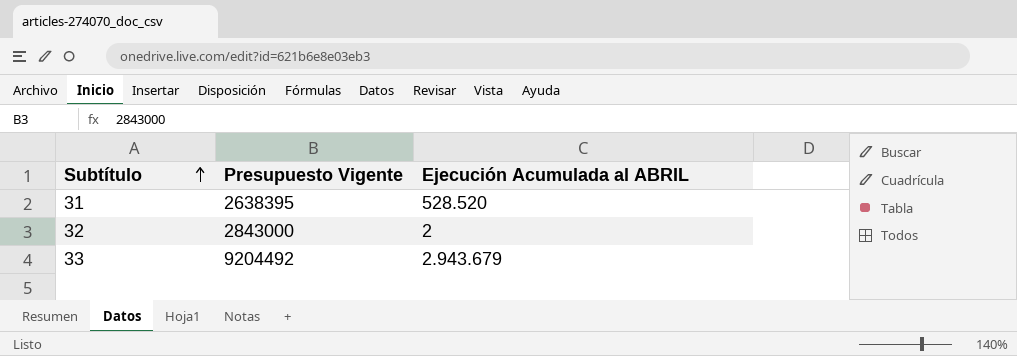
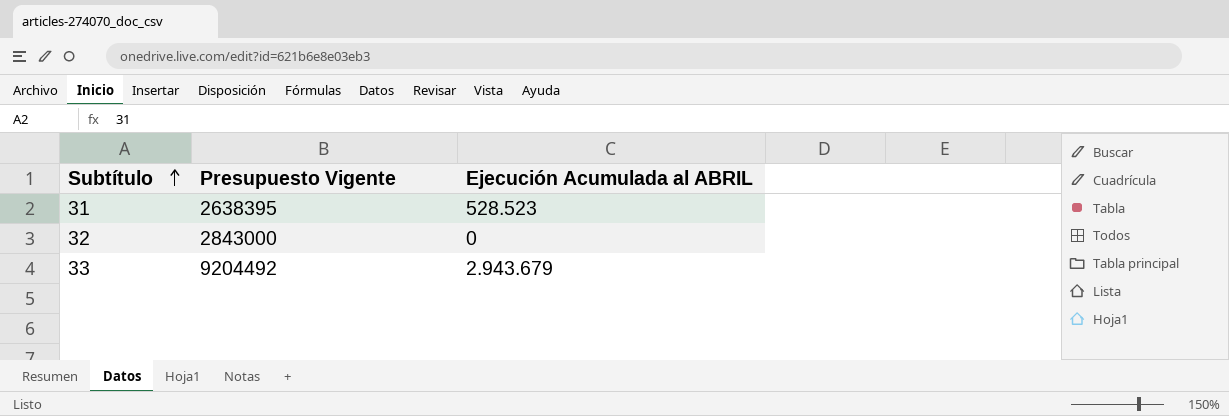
31 | Ejecución Acumulada al ABRIL: 528.520 -> 528.523
32 | Ejecución Acumulada al ABRIL: 2 -> 0

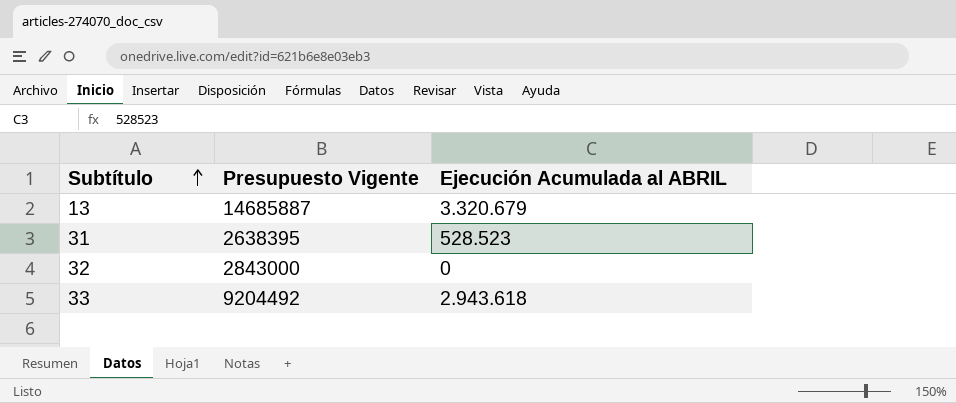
row 13: none -> 14685887 | 3.320.679
33 | Ejecución Acumulada al ABRIL: 2.943.679 -> 2.943.618

